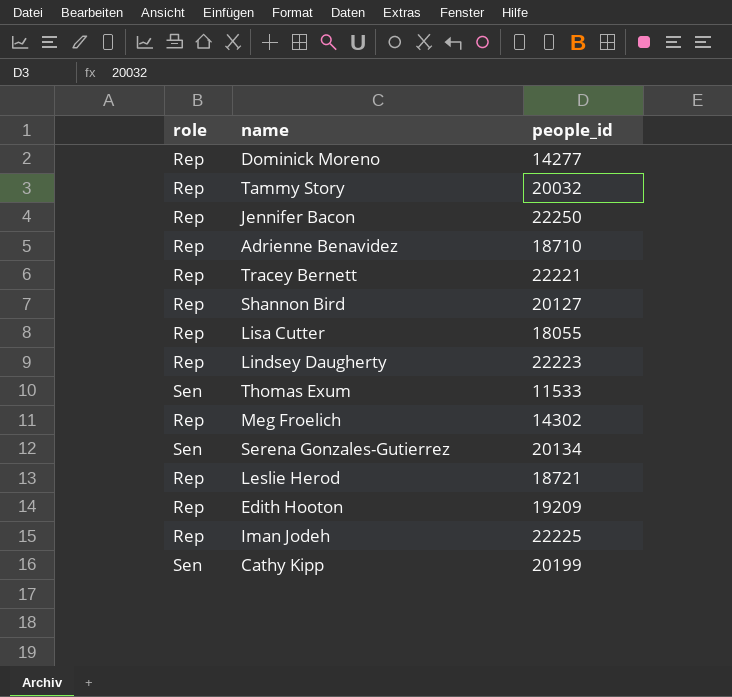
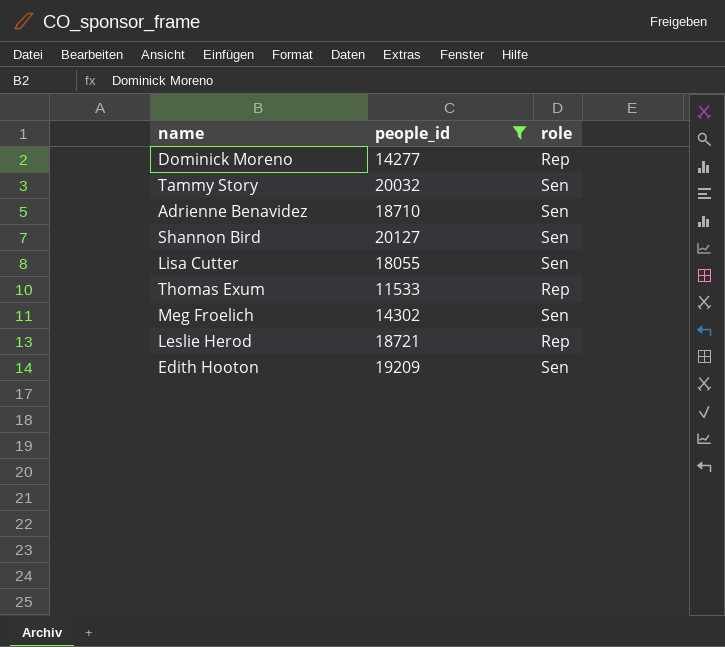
filter: none -> people_id <= 20127
column role | position: 1 -> 3
Tammy Story | role: Rep -> Sen
Adrienne Benavidez | role: Rep -> Sen
Shannon Bird | role: Rep -> Sen
Lisa Cutter | role: Rep -> Sen
Thomas Exum | role: Sen -> Rep
Meg Froelich | role: Rep -> Sen
Edith Hooton | role: Rep -> Sen

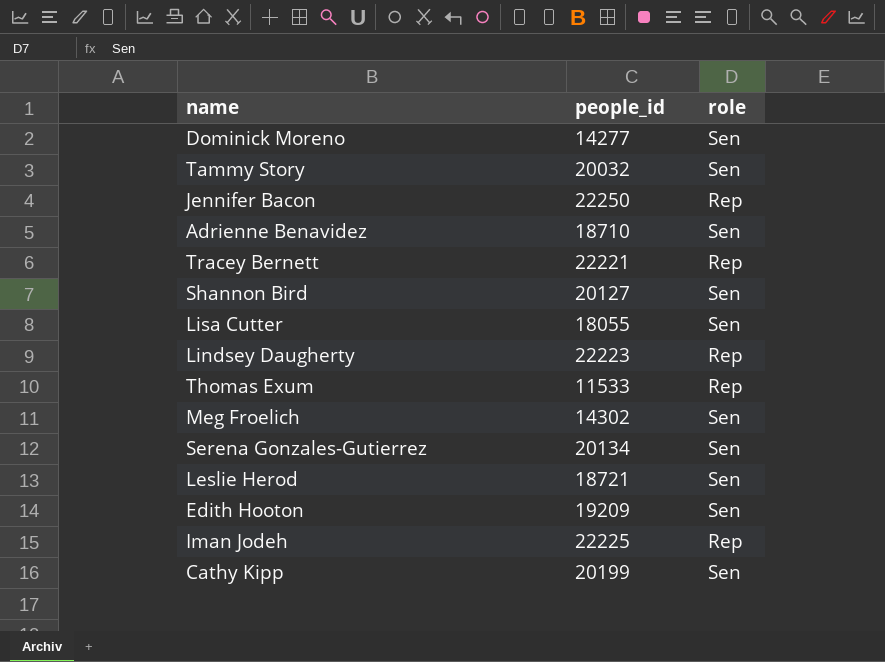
filter: people_id <= 20127 -> none
Dominick Moreno | role: Rep -> Sen
Leslie Herod | role: Rep -> Sen

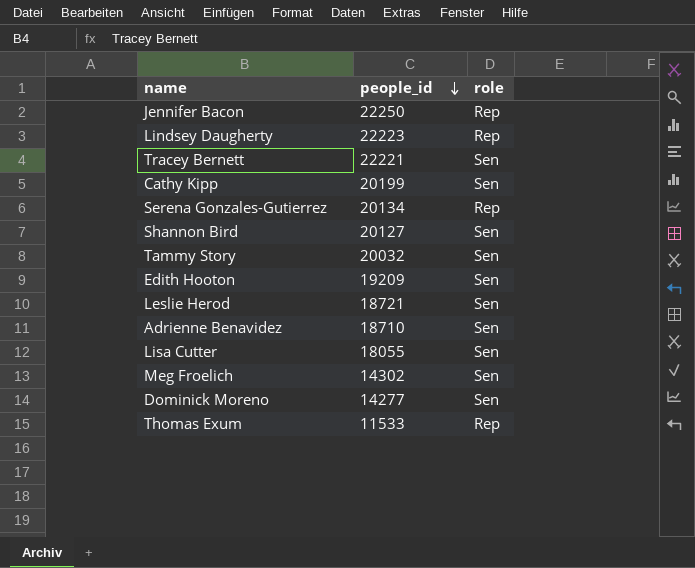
row order: none -> people_id descending
row Iman Jodeh: 22225 | Rep -> none
Tracey Bernett | role: Rep -> Sen
Serena Gonzales-Gutierrez | role: Sen -> Rep

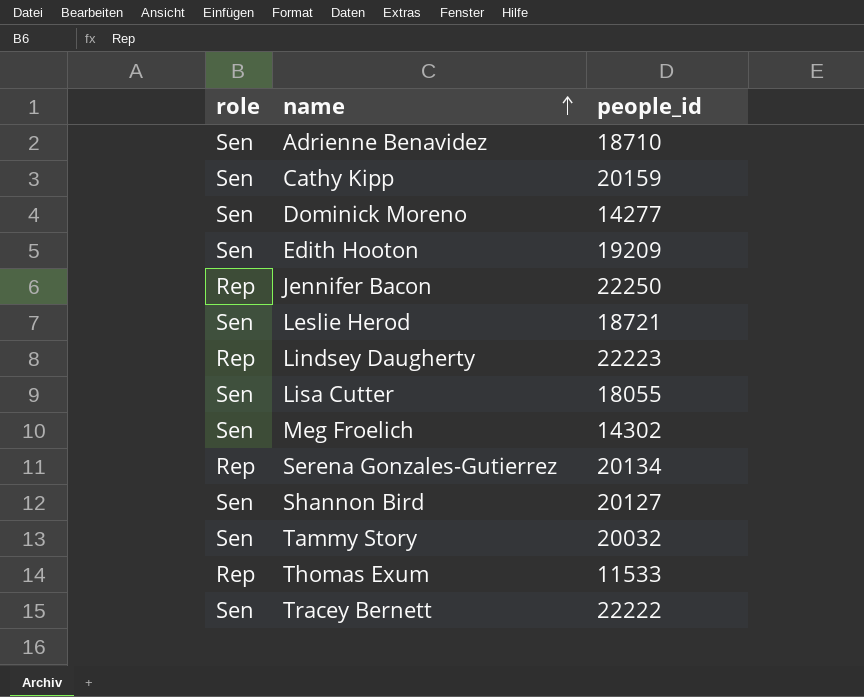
row order: people_id descending -> name ascending
column role | position: 3 -> 1
Cathy Kipp | people_id: 20199 -> 20159
Tracey Bernett | people_id: 22221 -> 22222

